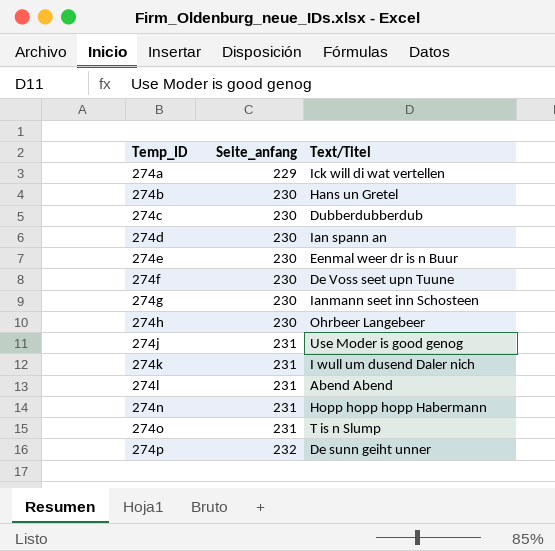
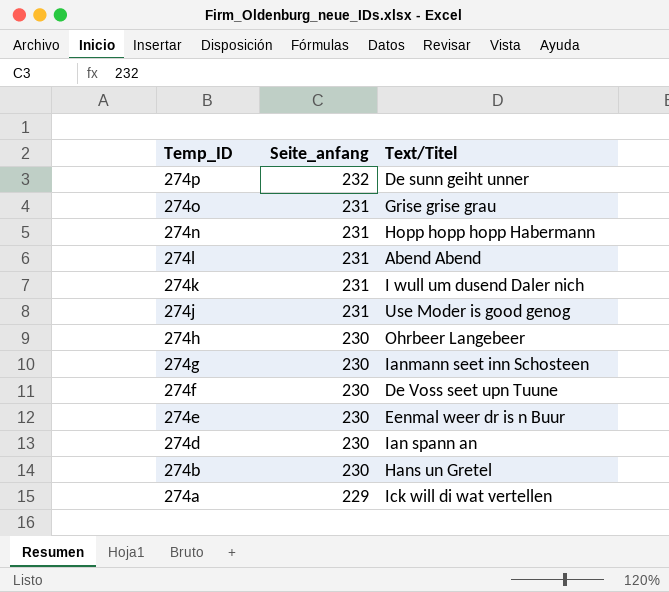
row order: Temp_ID ascending -> Temp_ID descending
row 274c: 230 | Dubberdubberdub -> none
274o | Text/Titel: T is n Slump -> Grise grise grau

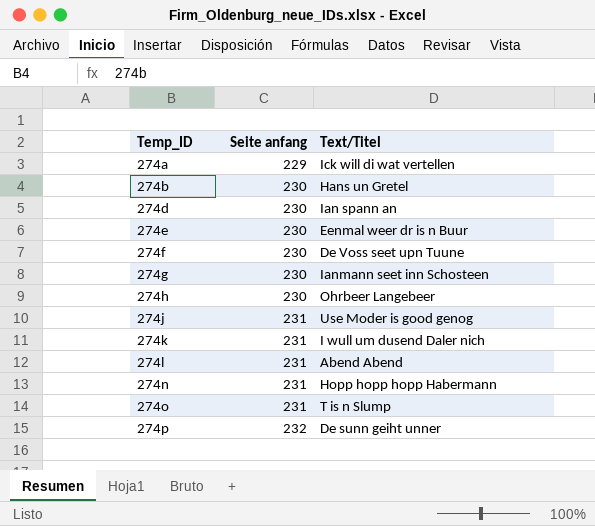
row order: Temp_ID descending -> Temp_ID ascending
column name: Seite_anfang -> Seite anfang
274o | Text/Titel: Grise grise grau -> T is n Slump

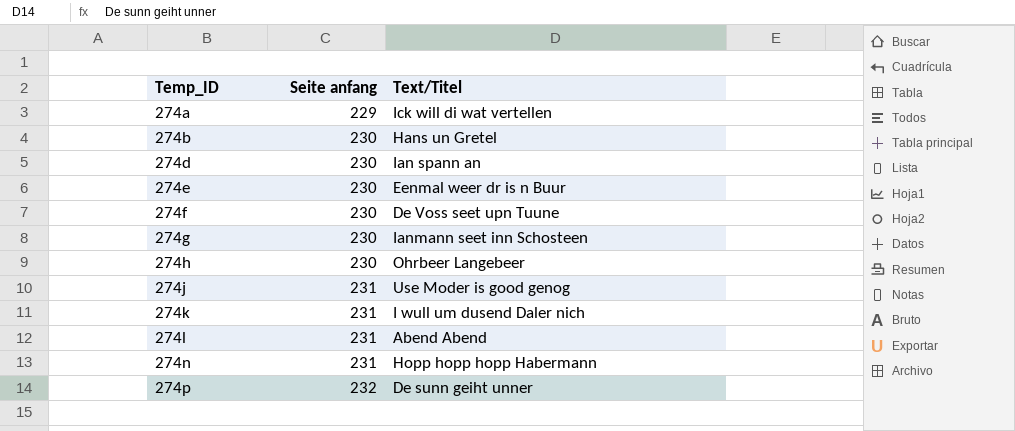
row 274o: 231 | T is n Slump -> none

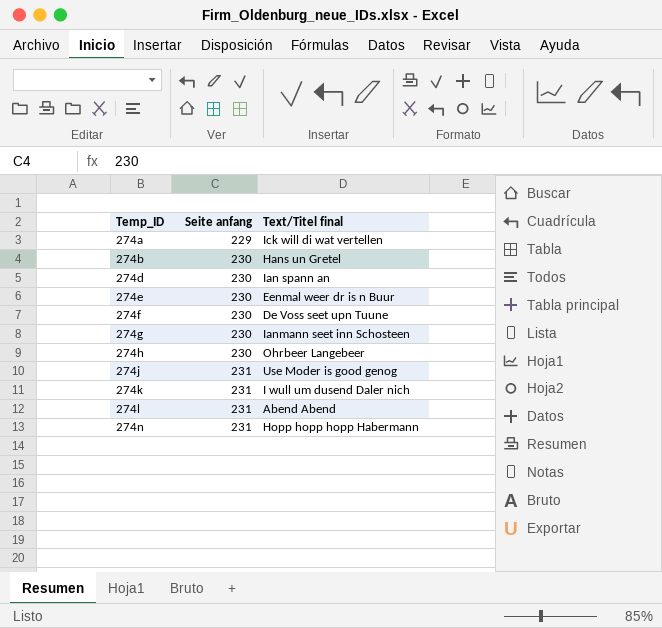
column name: Text/Titel -> Text/Titel final
row 274p: 232 | De sunn geiht unner -> none

